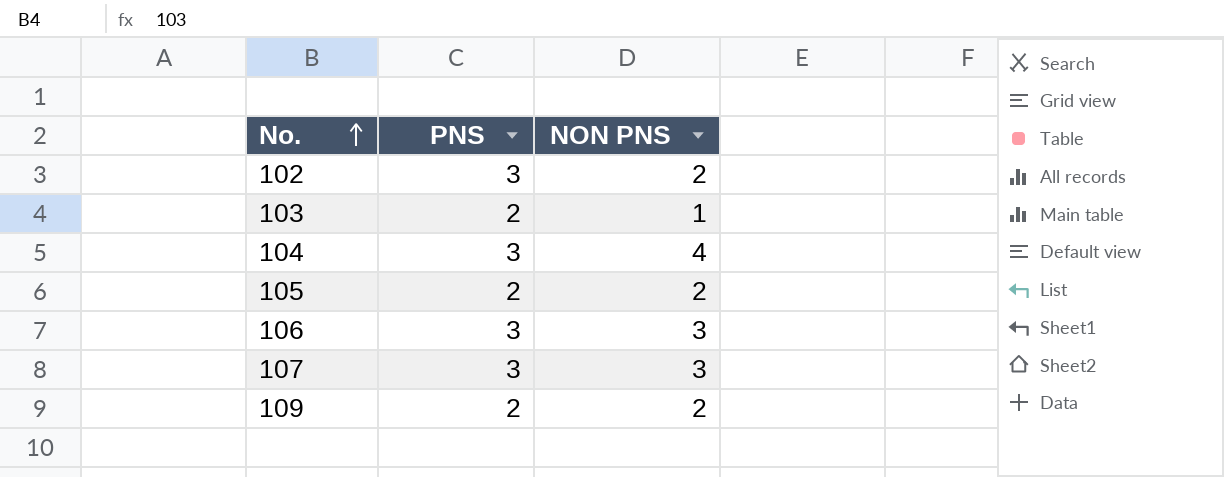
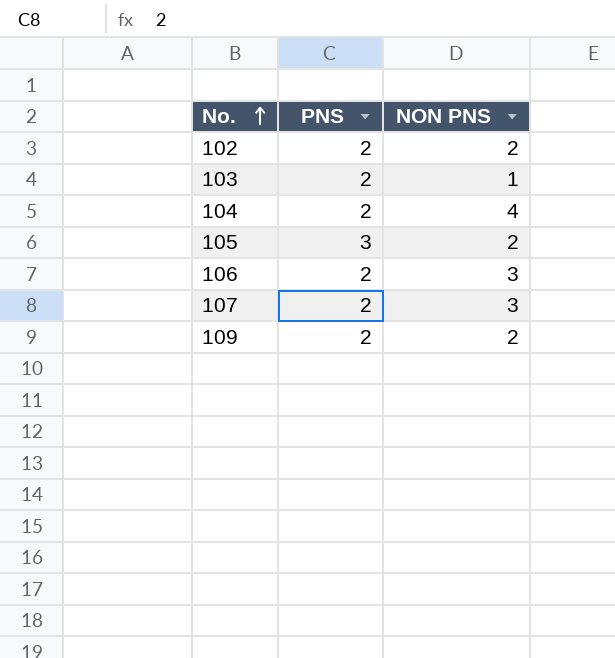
102 | PNS: 3 -> 2
104 | PNS: 3 -> 2
105 | PNS: 2 -> 3
106 | PNS: 3 -> 2
107 | PNS: 3 -> 2

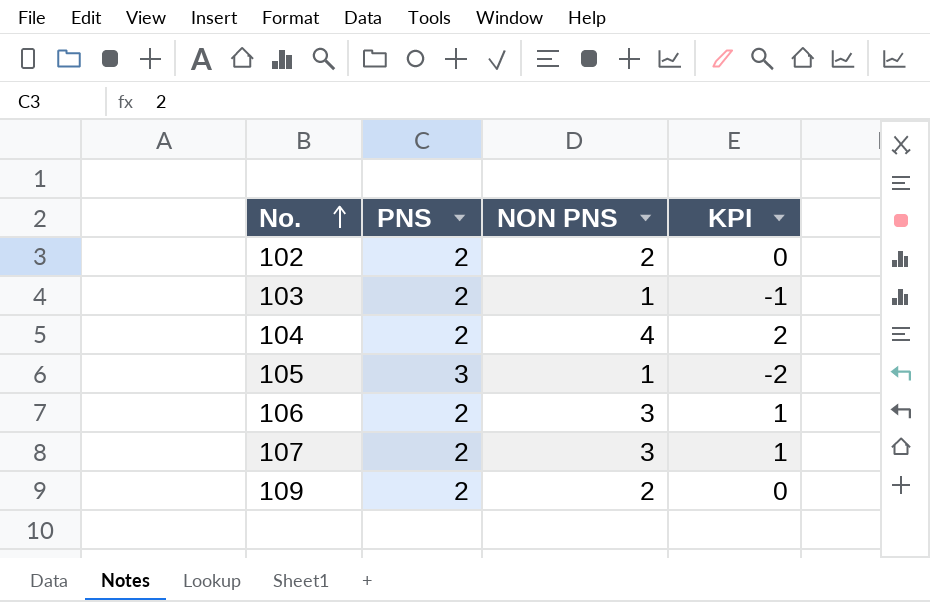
column KPI | formula: none -> [NON PNS] - [PNS]
105 | NON PNS: 2 -> 1

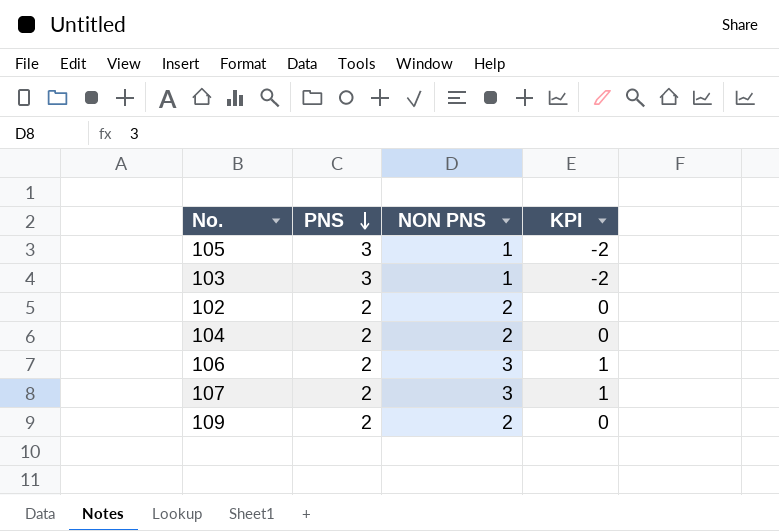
row order: No. ascending -> PNS descending
103 | PNS: 2 -> 3
103 | KPI: -1 -> -2
104 | NON PNS: 4 -> 2
104 | KPI: 2 -> 0

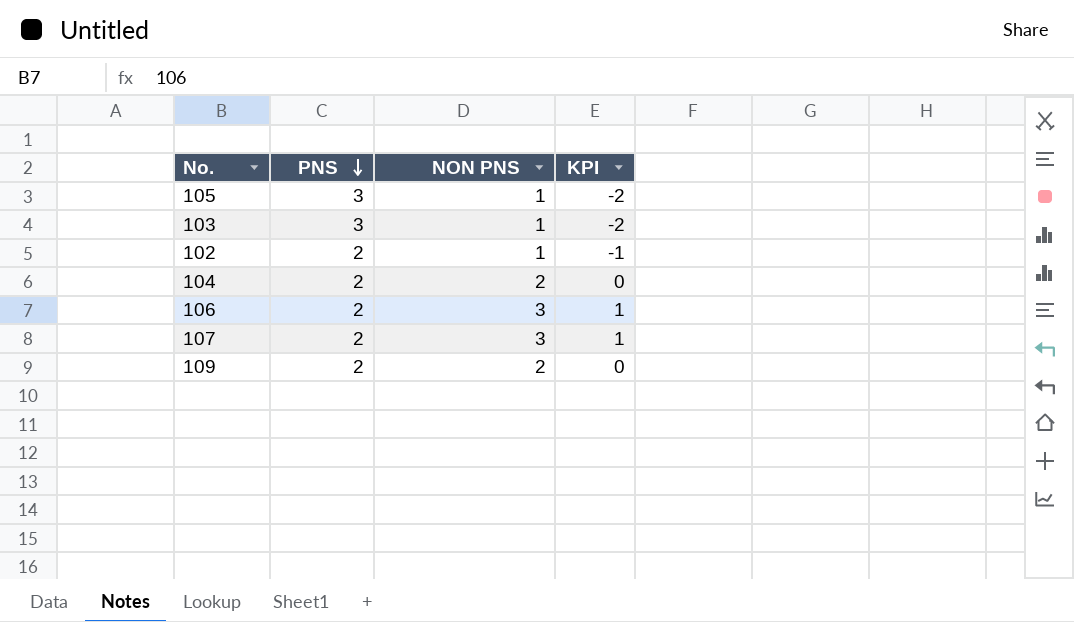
102 | NON PNS: 2 -> 1
102 | KPI: 0 -> -1

